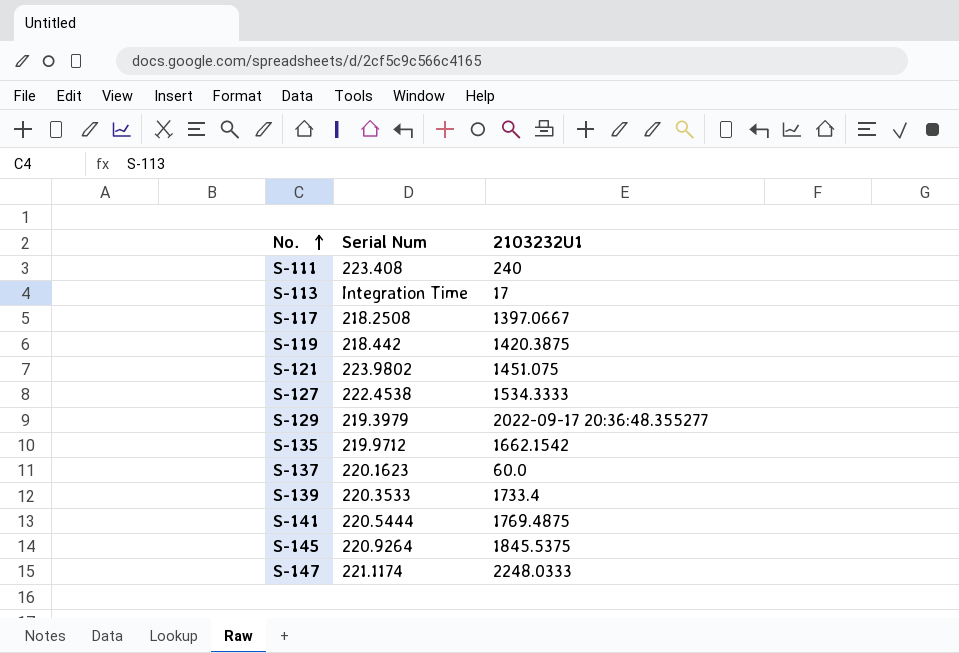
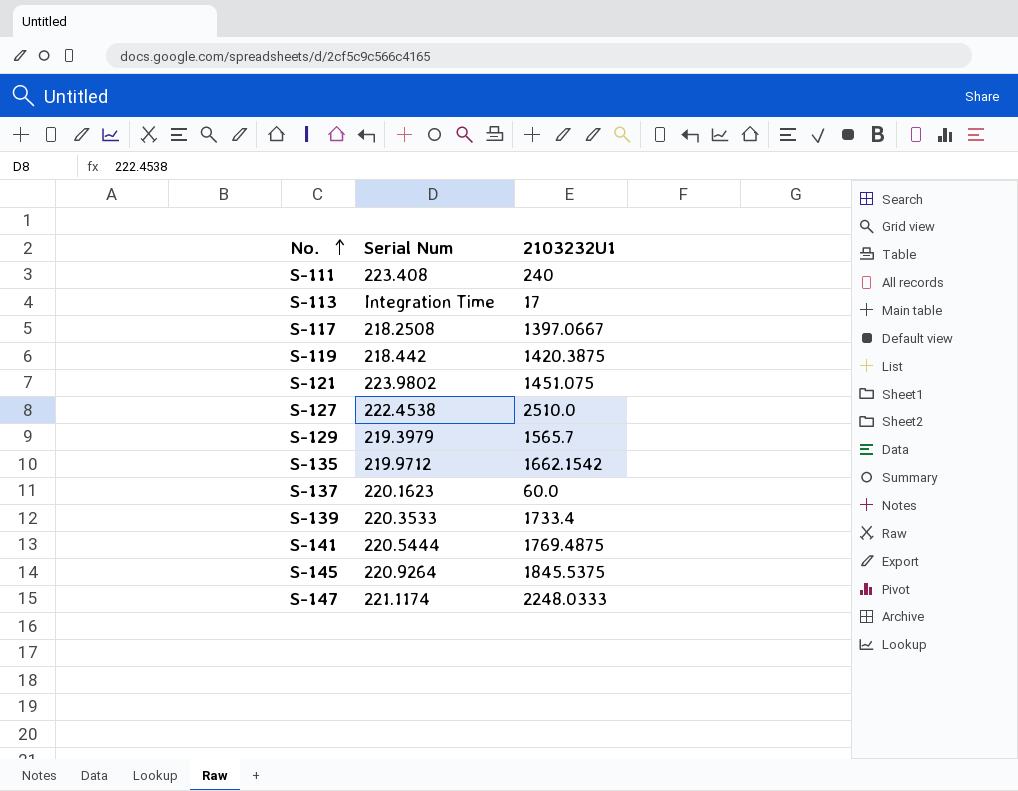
S-127 | 2103232U1: 1534.3333 -> 2510.0
S-129 | 2103232U1: 2022-09-17 20:36:48.355277 -> 1565.7

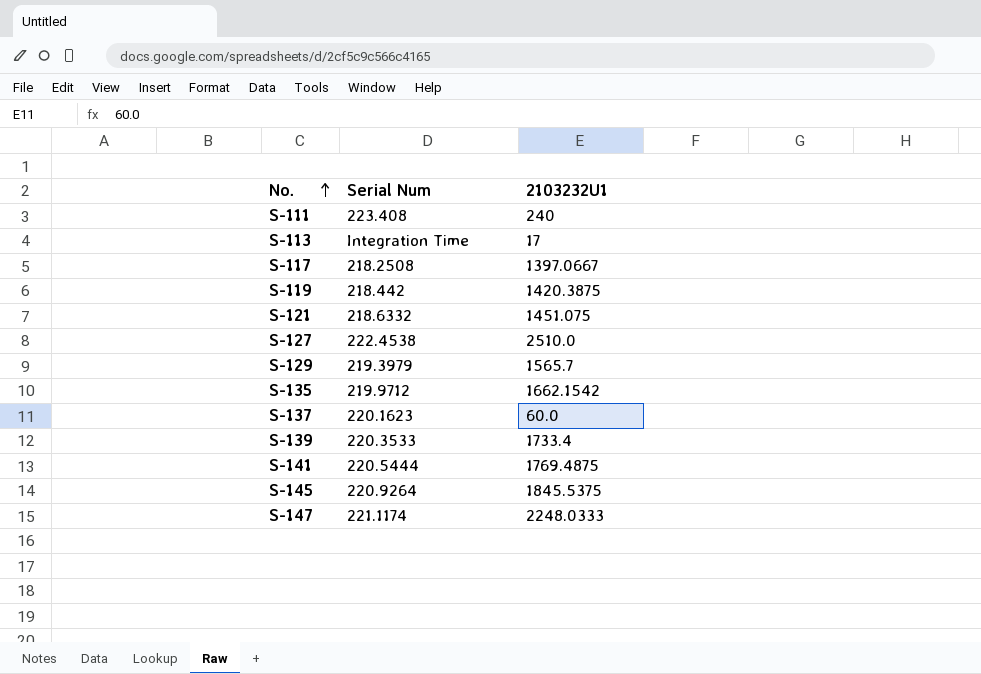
S-121 | Serial Num: 223.9802 -> 218.6332

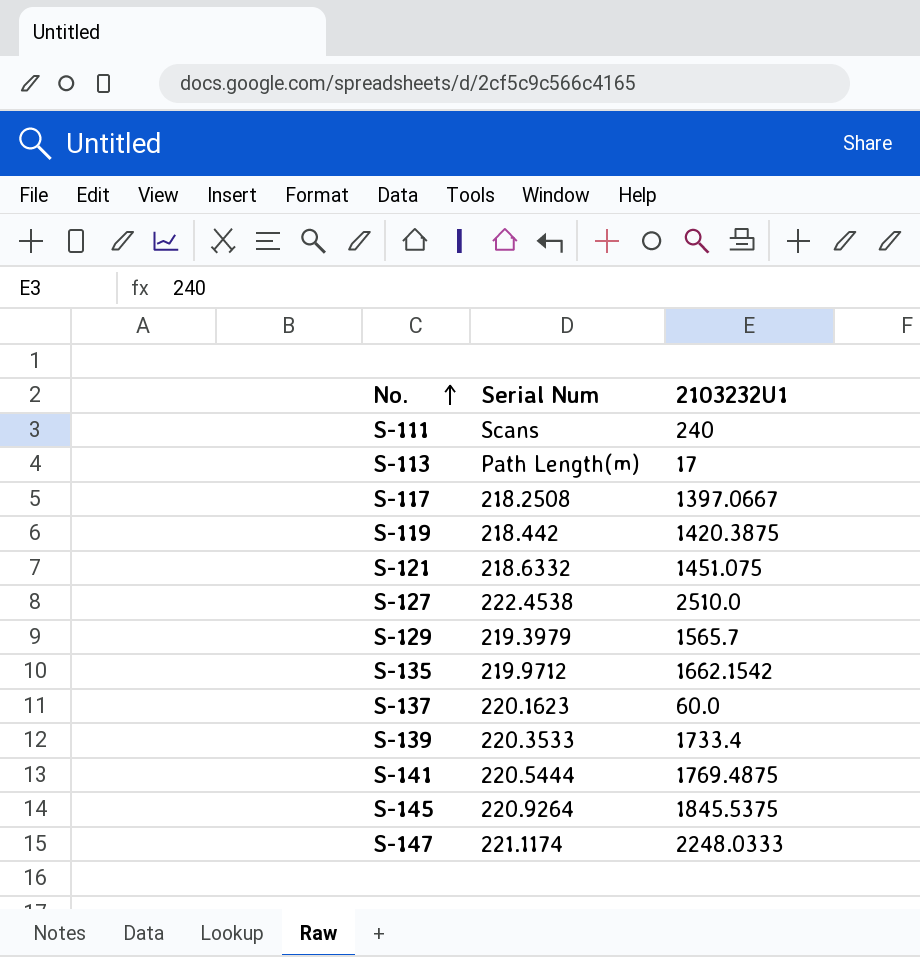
S-111 | Serial Num: 223.408 -> Scans
S-113 | Serial Num: Integration Time -> Path Length(m)

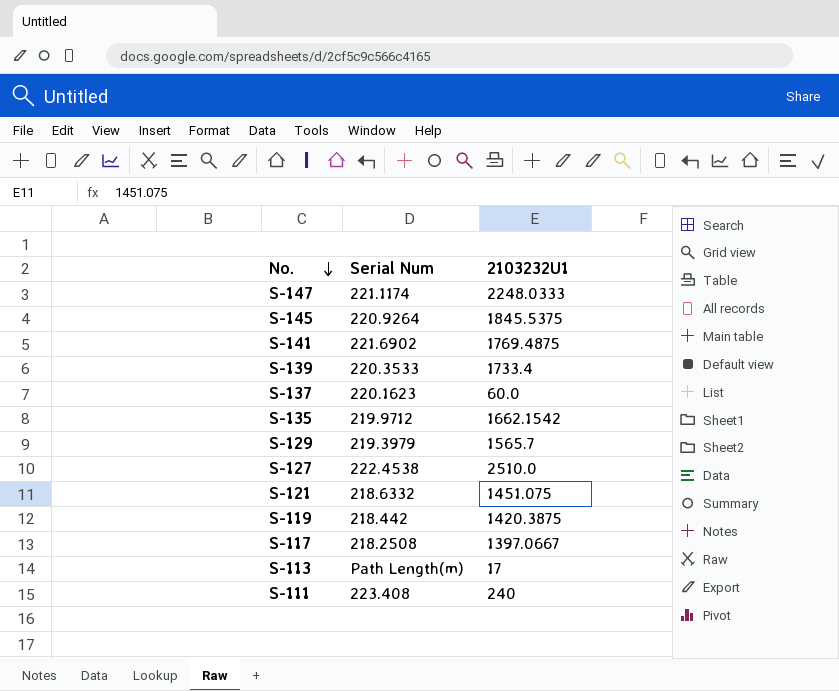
row order: No. ascending -> No. descending
S-141 | Serial Num: 220.5444 -> 221.6902
S-111 | Serial Num: Scans -> 223.408

